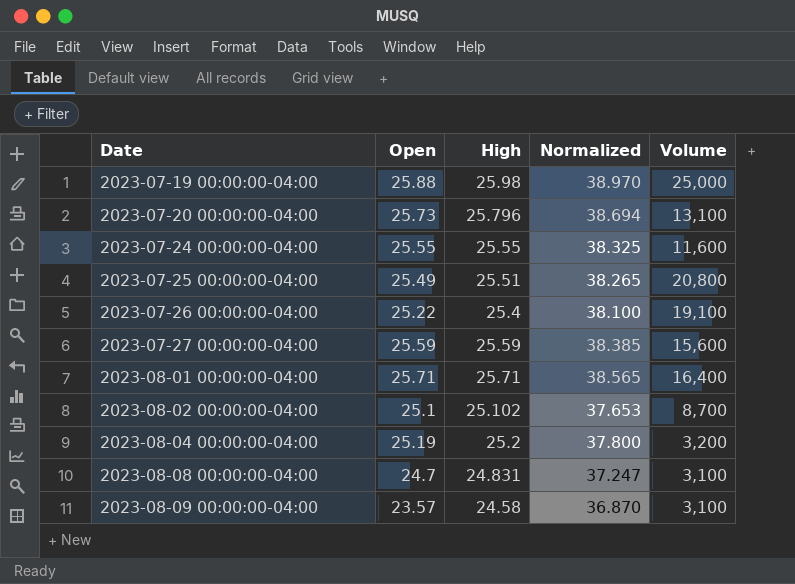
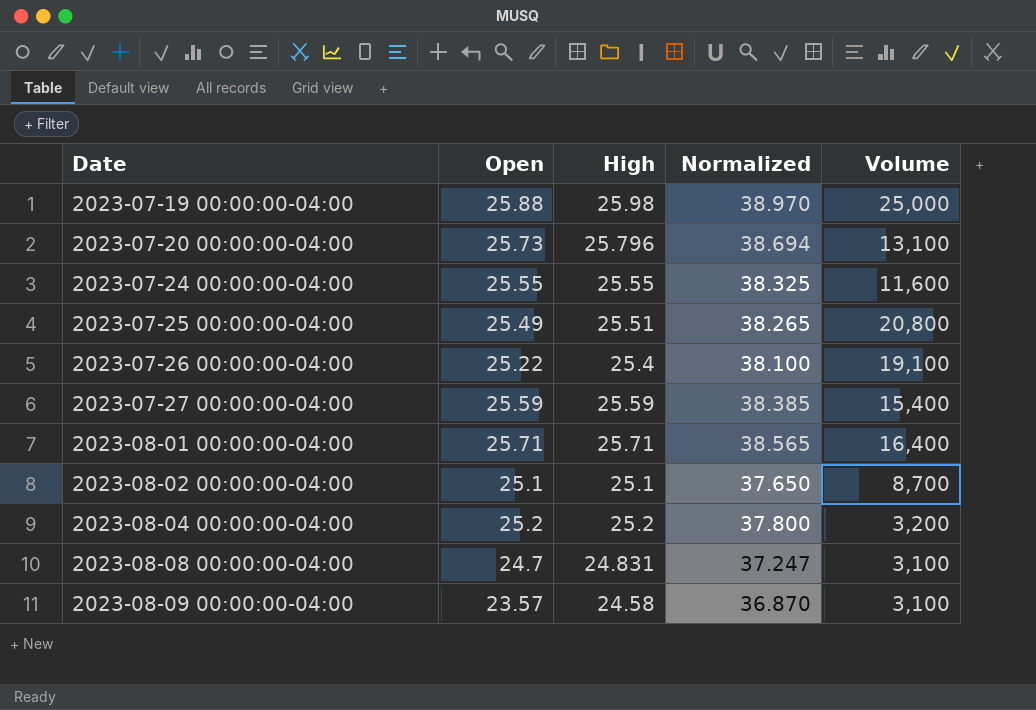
2023-07-27 00:00:00-04:00 | Volume: 15,600 -> 15,400
2023-08-02 00:00:00-04:00 | High: 25.102 -> 25.1
2023-08-02 00:00:00-04:00 | Normalized: 37.653 -> 37.650
2023-08-04 00:00:00-04:00 | Open: 25.19 -> 25.2

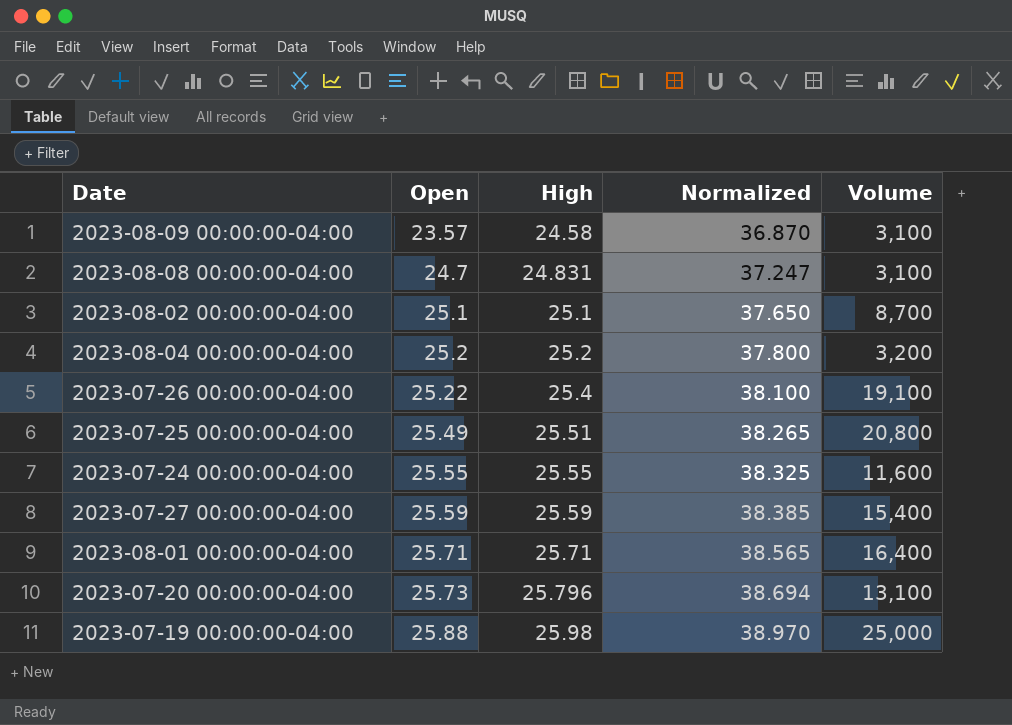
row order: Date ascending -> Open ascending

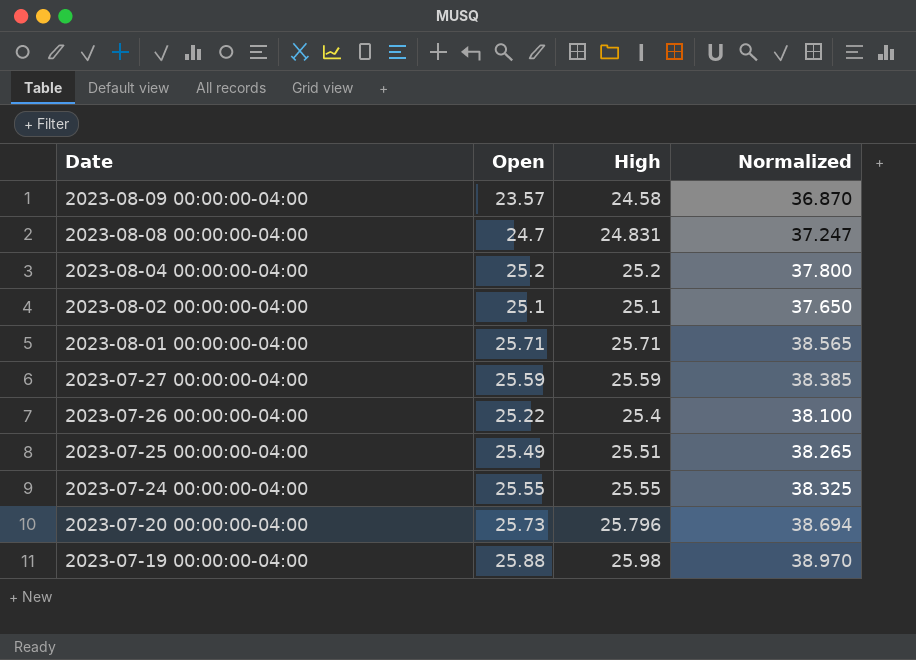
row order: Open ascending -> Date descending
column Volume | position: 5 -> none

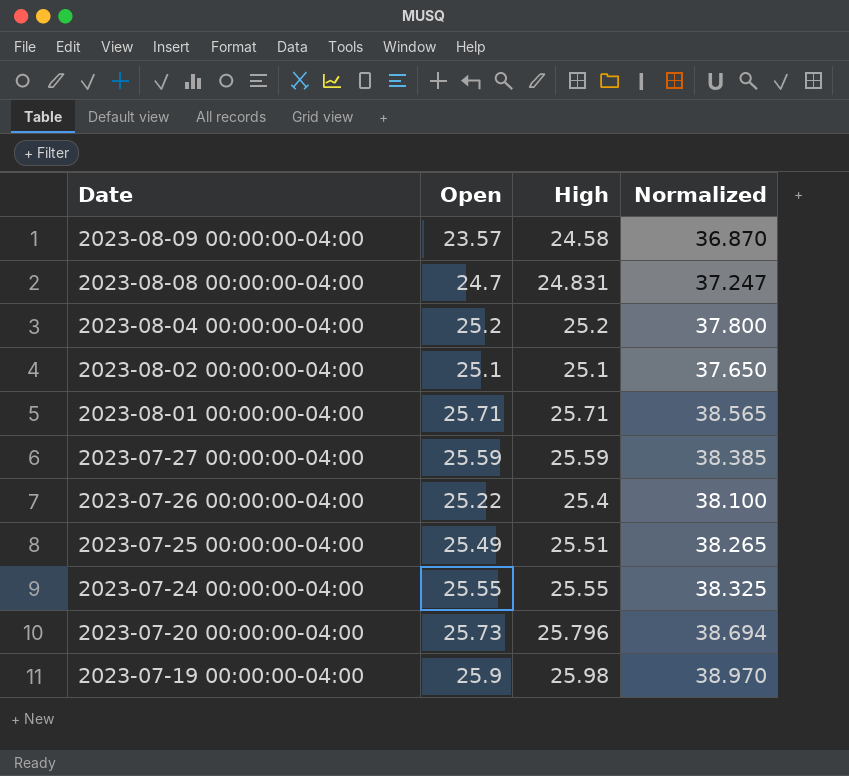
2023-07-19 00:00:00-04:00 | Open: 25.88 -> 25.9

